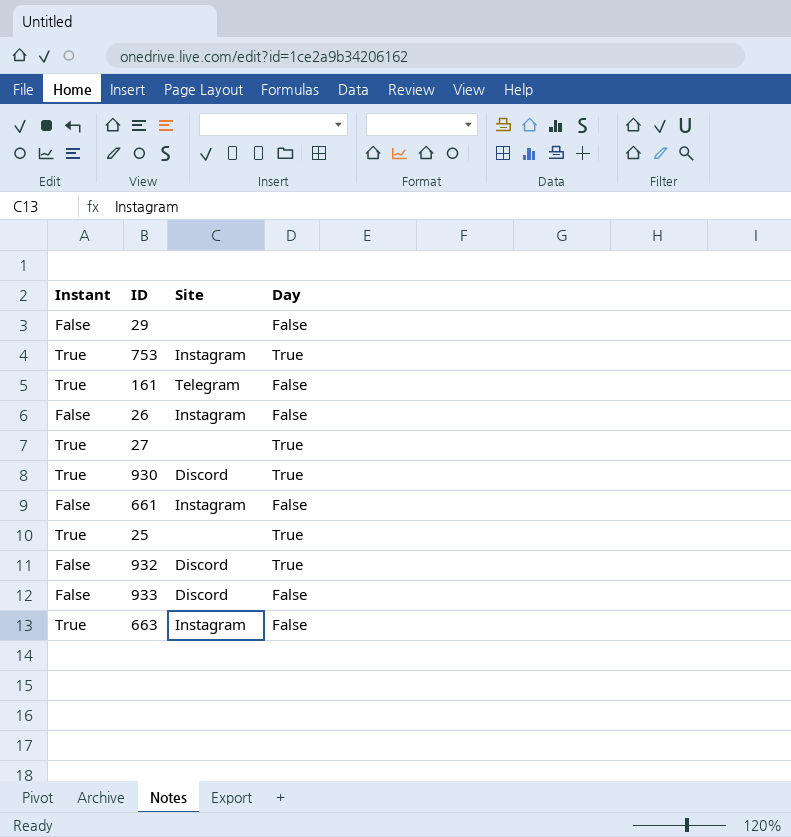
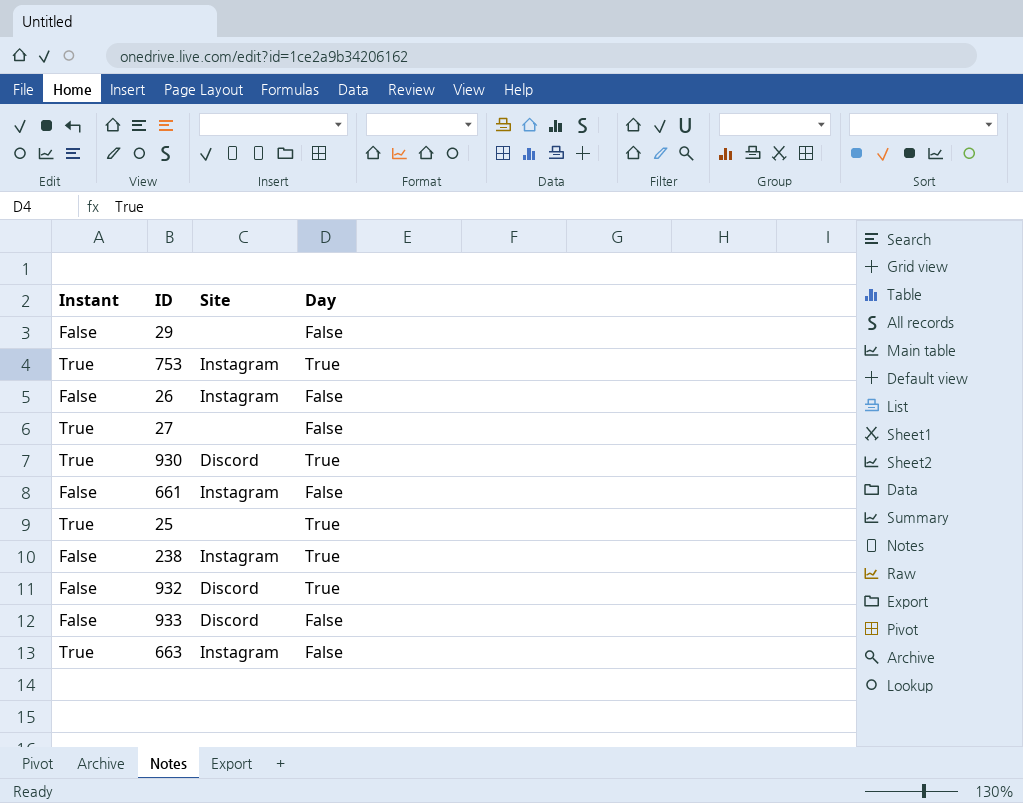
row 161: True | Telegram | False -> none
27 | Day: True -> False
row 238: none -> False | Instagram | True

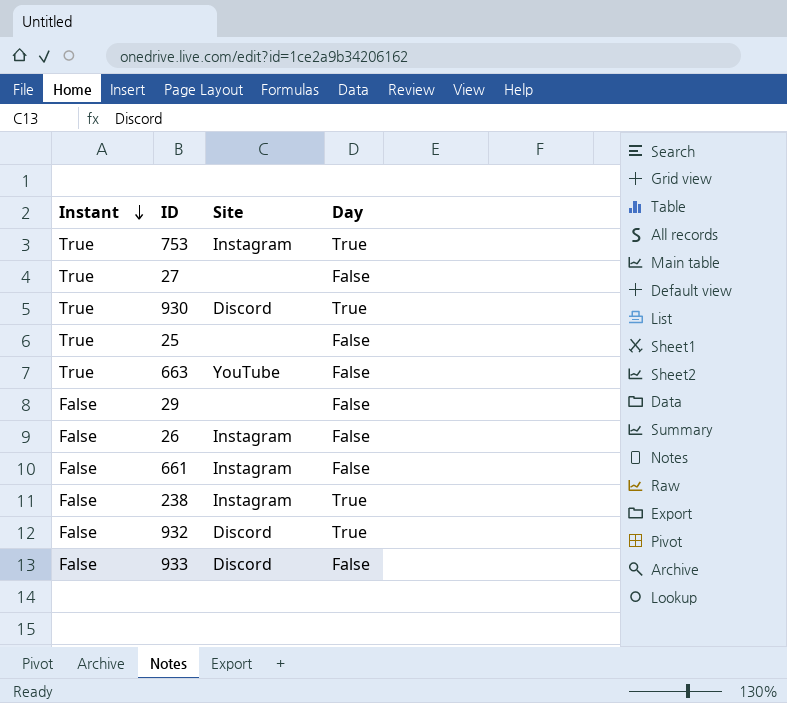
row order: none -> Instant descending
25 | Day: True -> False
663 | Site: Instagram -> YouTube

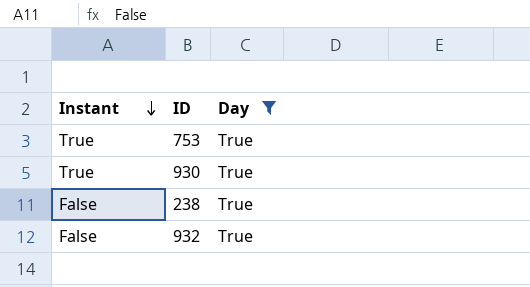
filter: none -> Day = True
column Site | position: 3 -> none

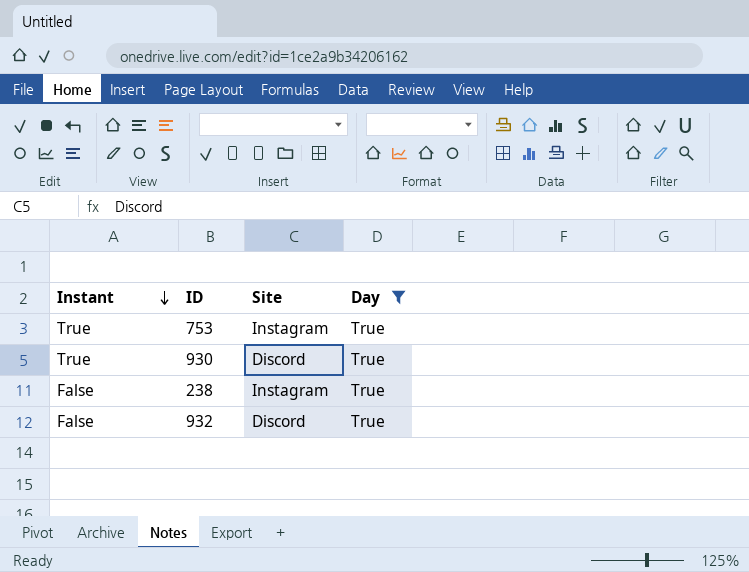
column Site | position: none -> 3

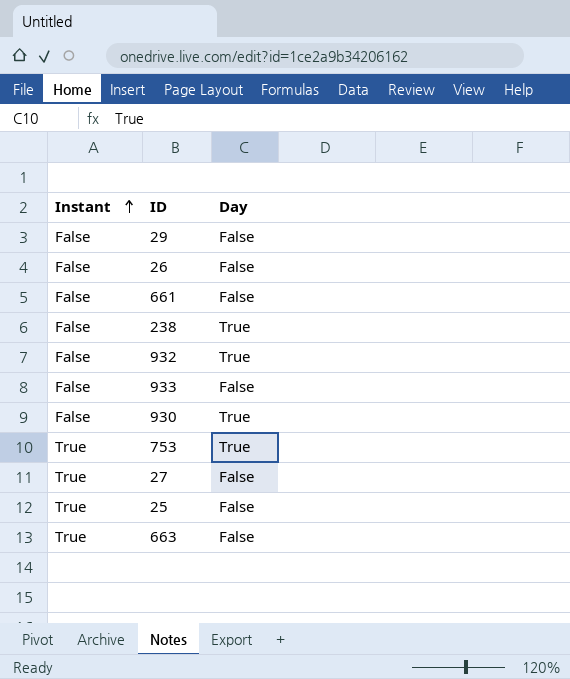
filter: Day = True -> none
row order: Instant descending -> Instant ascending
column Site | position: 3 -> none
930 | Instant: True -> False

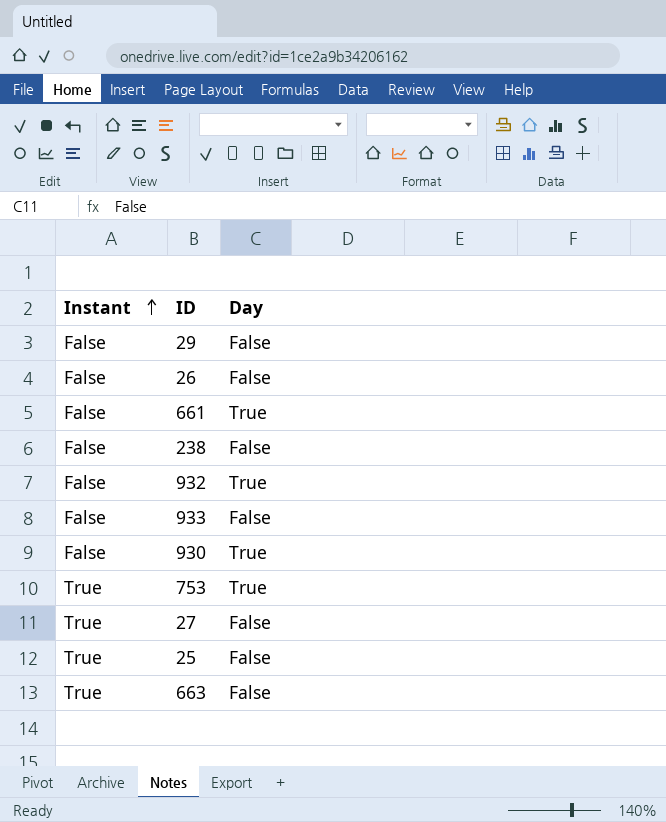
661 | Day: False -> True
238 | Day: True -> False

